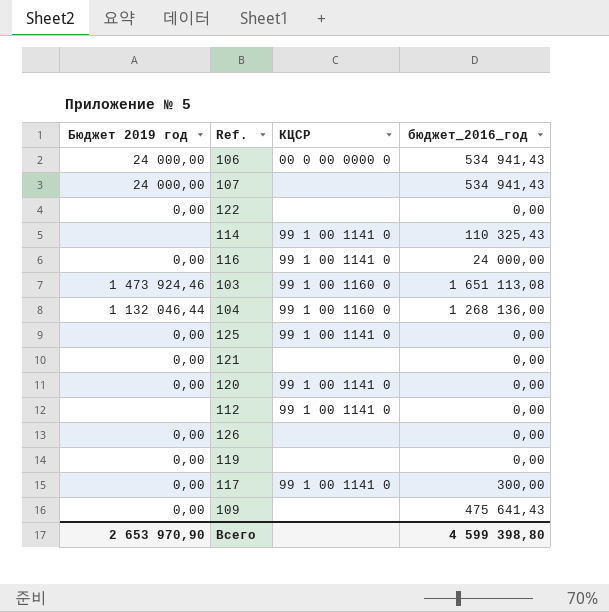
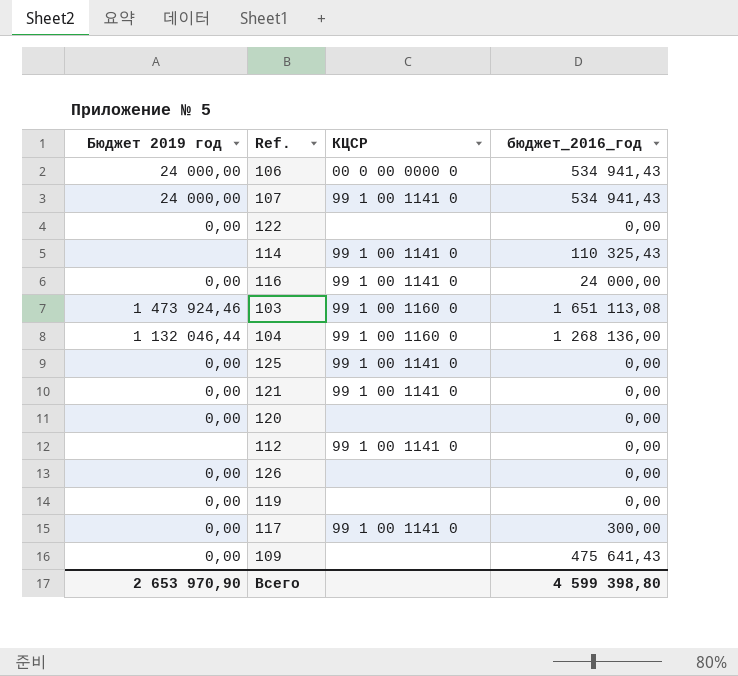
107 | КЦСР: none -> 99 1 00 1141 0
121 | КЦСР: none -> 99 1 00 1141 0
120 | КЦСР: 99 1 00 1141 0 -> none

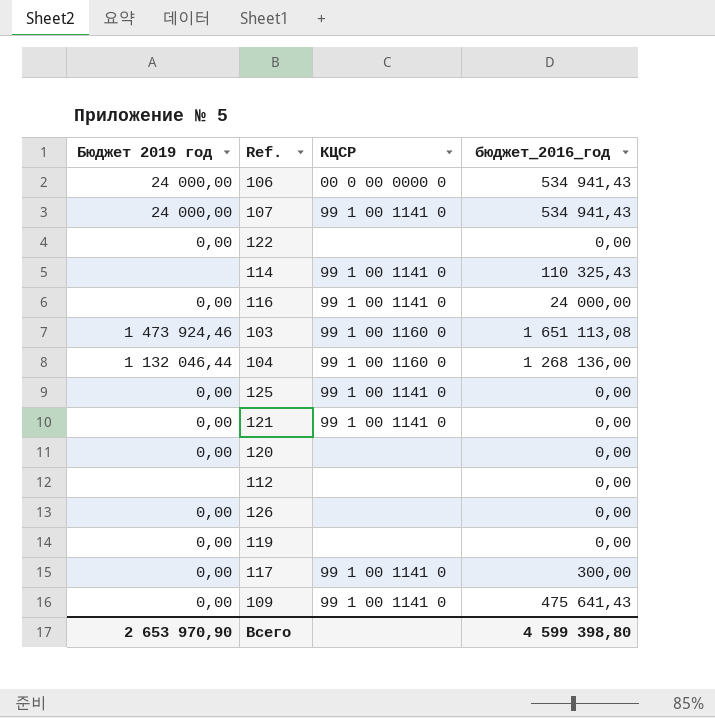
112 | КЦСР: 99 1 00 1141 0 -> none
109 | КЦСР: none -> 99 1 00 1141 0

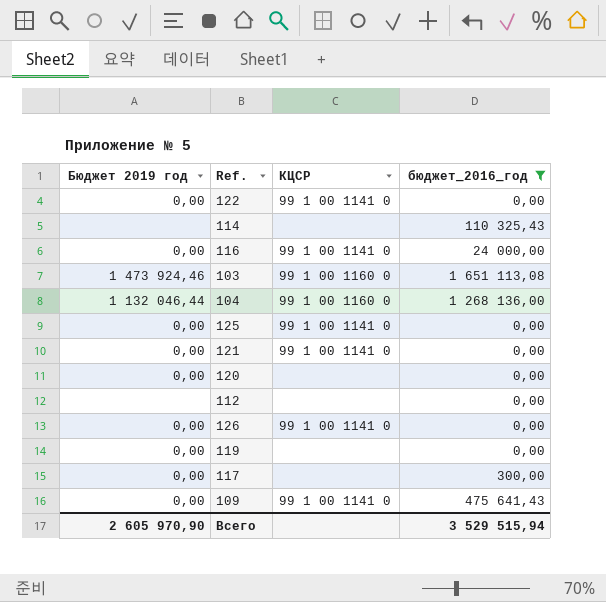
filter: none -> бюджет_2016_год != 534 941,43
122 | КЦСР: none -> 99 1 00 1141 0
114 | КЦСР: 99 1 00 1141 0 -> none
126 | КЦСР: none -> 99 1 00 1141 0
117 | КЦСР: 99 1 00 1141 0 -> none
Всего | Бюджет 2019 год: 2 653 970,90 -> 2 605 970,90
Всего | бюджет_2016_год: 4 599 398,80 -> 3 529 515,94

